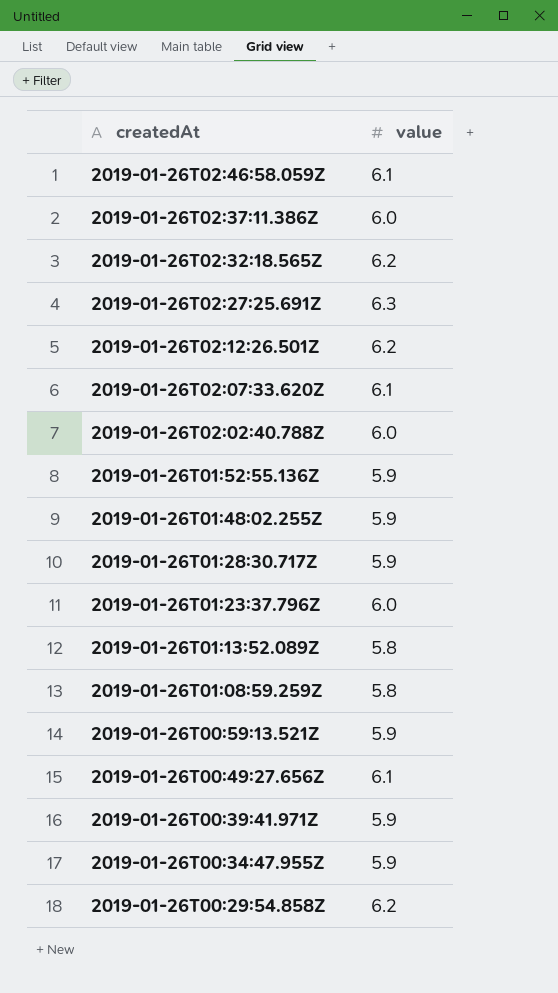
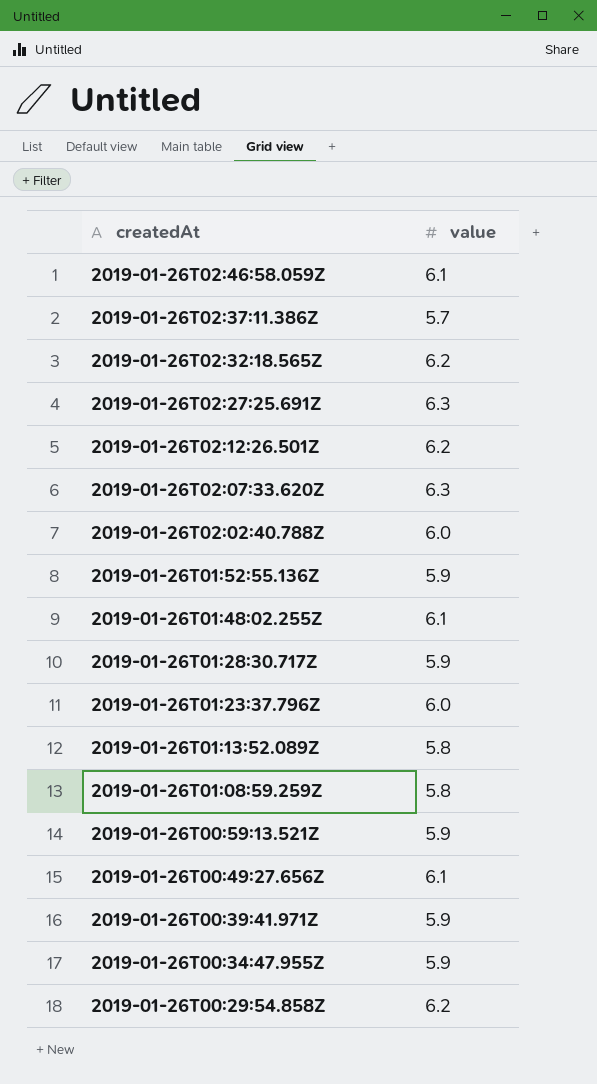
2019-01-26T02:37:11.386Z | value: 6.0 -> 5.7
2019-01-26T02:07:33.620Z | value: 6.1 -> 6.3
2019-01-26T01:48:02.255Z | value: 5.9 -> 6.1

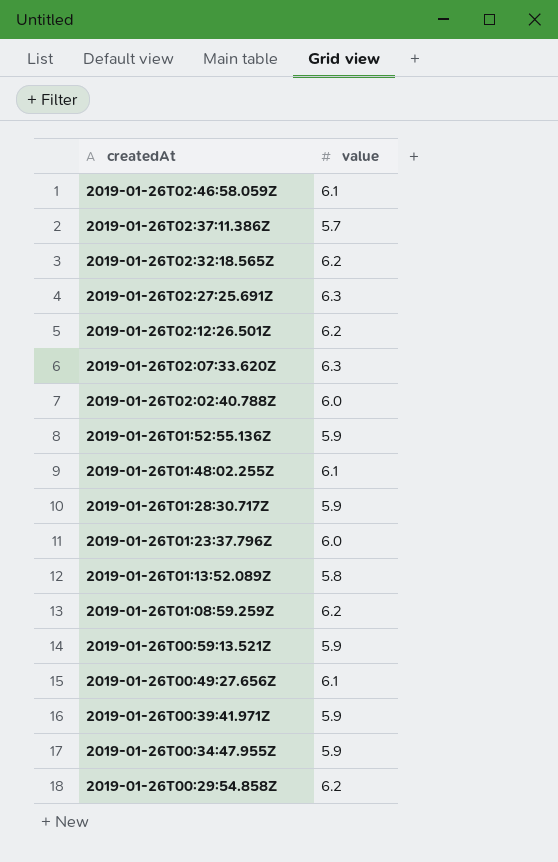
2019-01-26T01:08:59.259Z | value: 5.8 -> 6.2

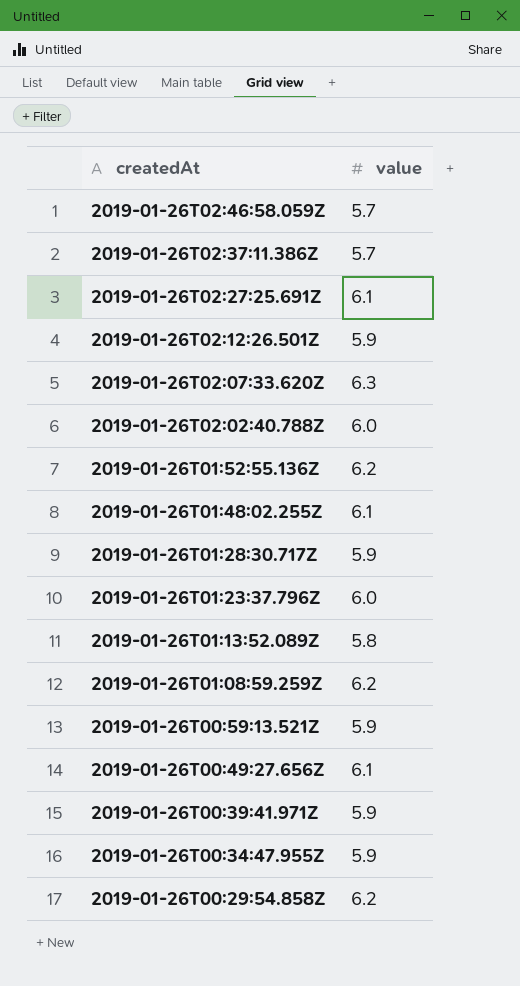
row 2019-01-26T02:32:18.565Z: 6.2 -> none
2019-01-26T02:46:58.059Z | value: 6.1 -> 5.7
2019-01-26T02:27:25.691Z | value: 6.3 -> 6.1
2019-01-26T02:12:26.501Z | value: 6.2 -> 5.9
2019-01-26T01:52:55.136Z | value: 5.9 -> 6.2

